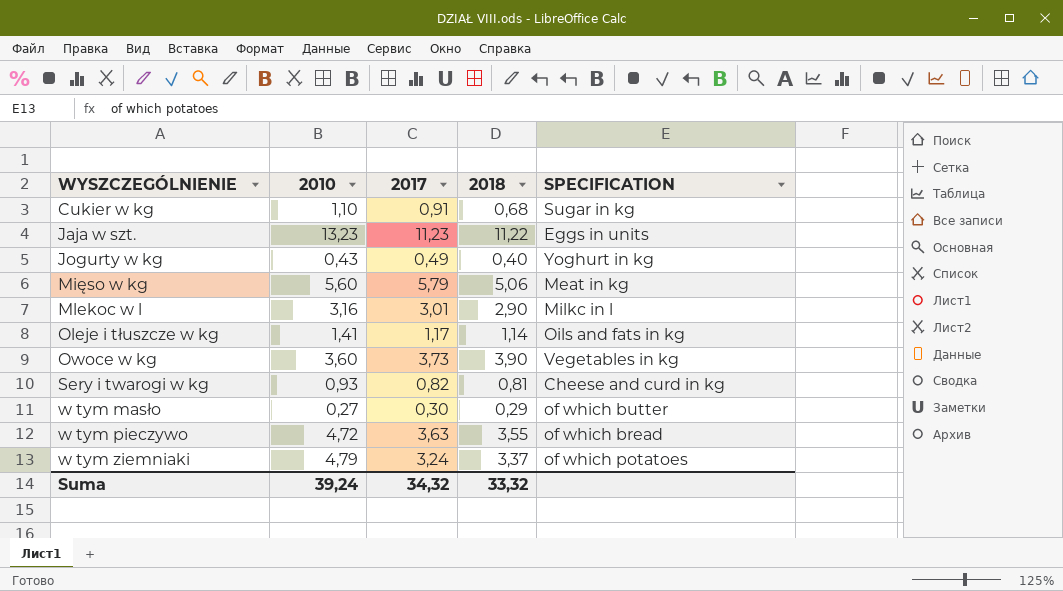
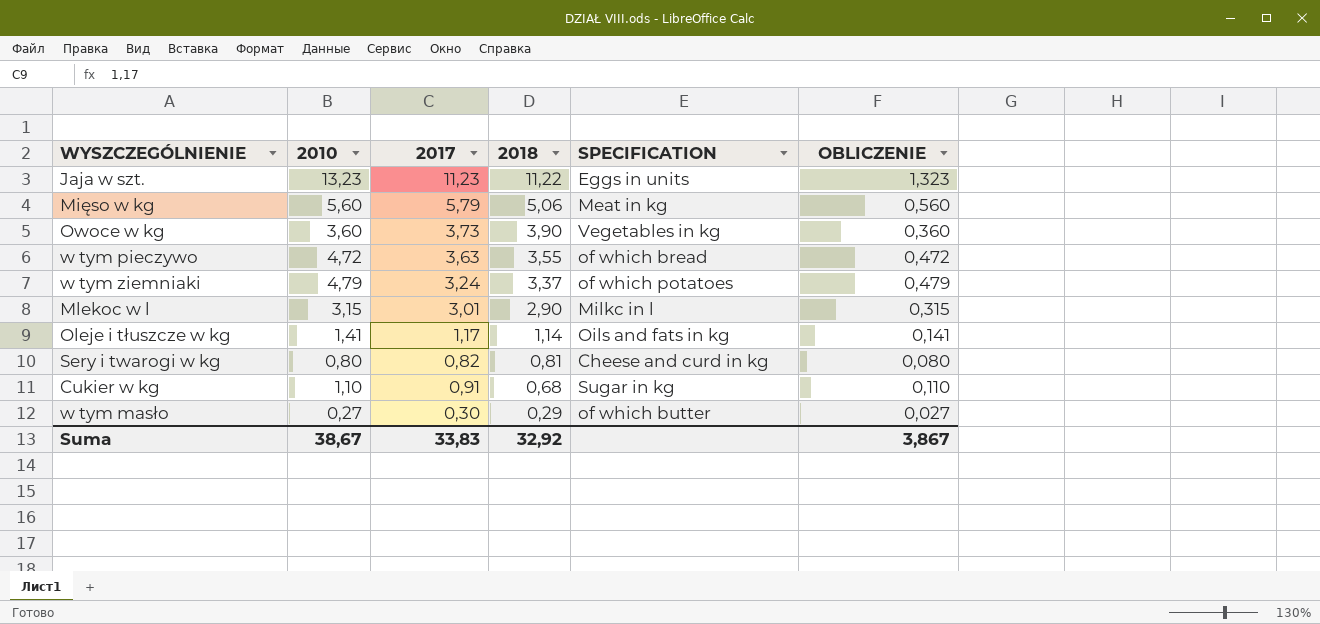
row order: WYSZCZEGÓLNIENIE ascending -> 2018 descending
column OBLICZENIE | formula: none -> [2010] * 0,1
row Jogurty w kg: 0,43 | 0,49 | 0,40 | Yoghurt in kg -> none
Mlekoc w l | 2010: 3,16 -> 3,15
Sery i twarogi w kg | 2010: 0,93 -> 0,80
Suma | 2010: 39,24 -> 38,67
Suma | 2017: 34,32 -> 33,83
Suma | 2018: 33,32 -> 32,92

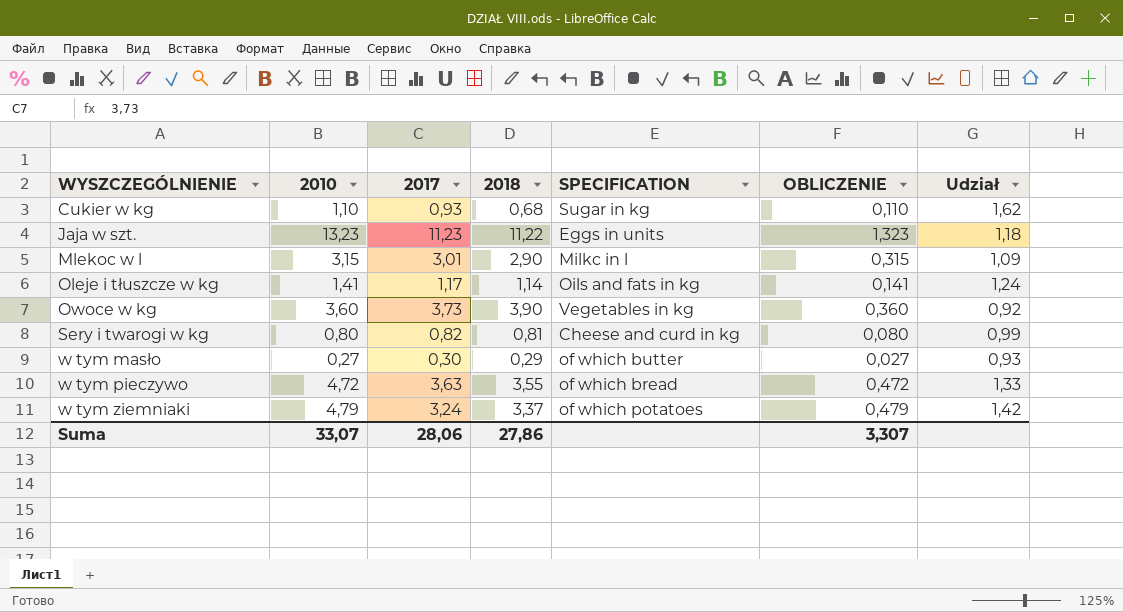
row order: 2018 descending -> WYSZCZEGÓLNIENIE ascending
column Udział | formula: none -> [2010] / [2018]
row Mięso w kg: 5,60 | 5,79 | 5,06 | Meat in kg | 0,560 -> none
Cukier w kg | 2017: 0,91 -> 0,93
Suma | 2010: 38,67 -> 33,07
Suma | 2017: 33,83 -> 28,06
Suma | 2018: 32,92 -> 27,86
Suma | OBLICZENIE: 3,867 -> 3,307

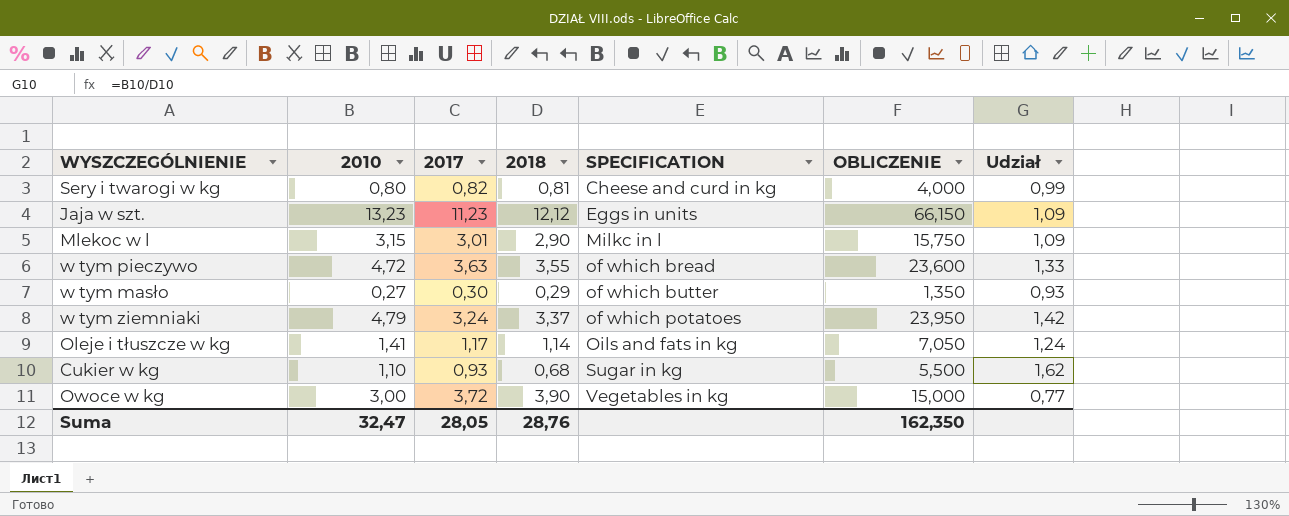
row order: WYSZCZEGÓLNIENIE ascending -> SPECIFICATION ascending
column OBLICZENIE | formula: [2010] * 0,1 -> [2010] * 5
Jaja w szt. | 2018: 11,22 -> 12,12
Jaja w szt. | Udział: 1,18 -> 1,09
Owoce w kg | 2010: 3,60 -> 3,00
Owoce w kg | 2017: 3,73 -> 3,72
Owoce w kg | Udział: 0,92 -> 0,77
Suma | 2010: 33,07 -> 32,47
Suma | 2017: 28,06 -> 28,05
Suma | 2018: 27,86 -> 28,76
Suma | OBLICZENIE: 3,307 -> 162,350

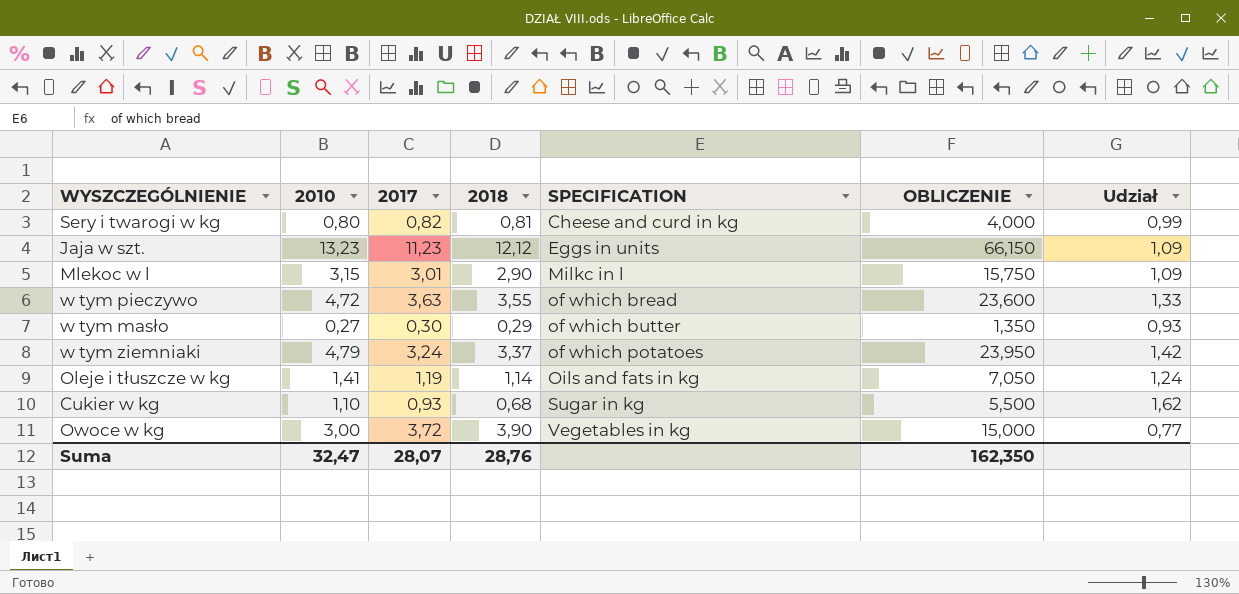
Oleje i tłuszcze w kg | 2017: 1,17 -> 1,19
Suma | 2017: 28,05 -> 28,07

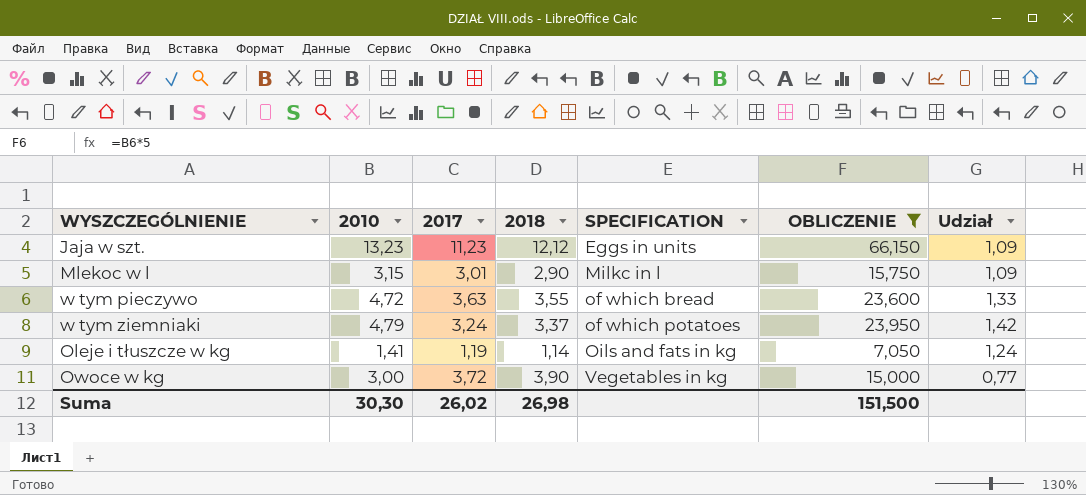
filter: none -> OBLICZENIE >= 7,050
Suma | 2010: 32,47 -> 30,30
Suma | 2017: 28,07 -> 26,02
Suma | 2018: 28,76 -> 26,98
Suma | OBLICZENIE: 162,350 -> 151,500

